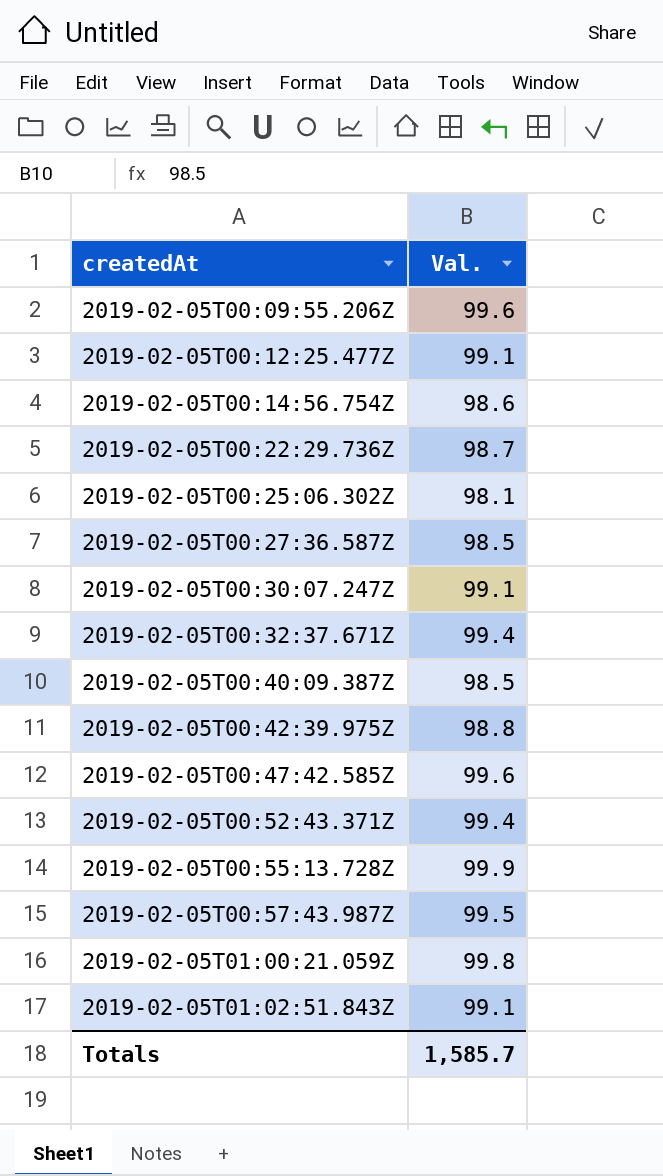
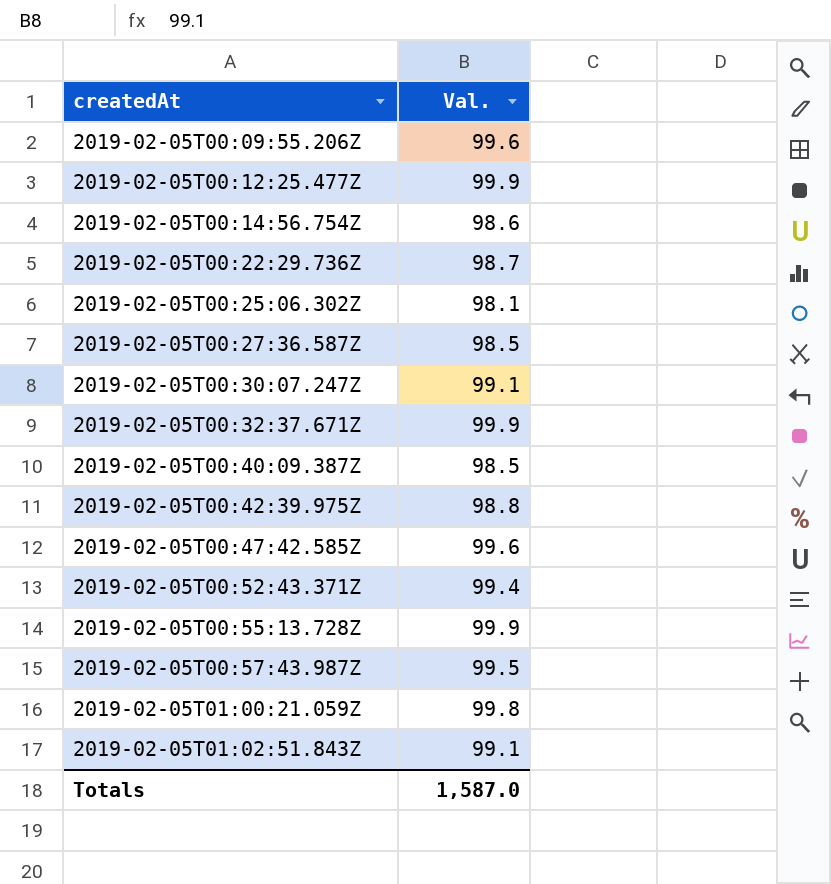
2019-02-05T00:12:25.477Z | Val.: 99.1 -> 99.9
2019-02-05T00:32:37.671Z | Val.: 99.4 -> 99.9
Totals | Val.: 1,585.7 -> 1,587.0

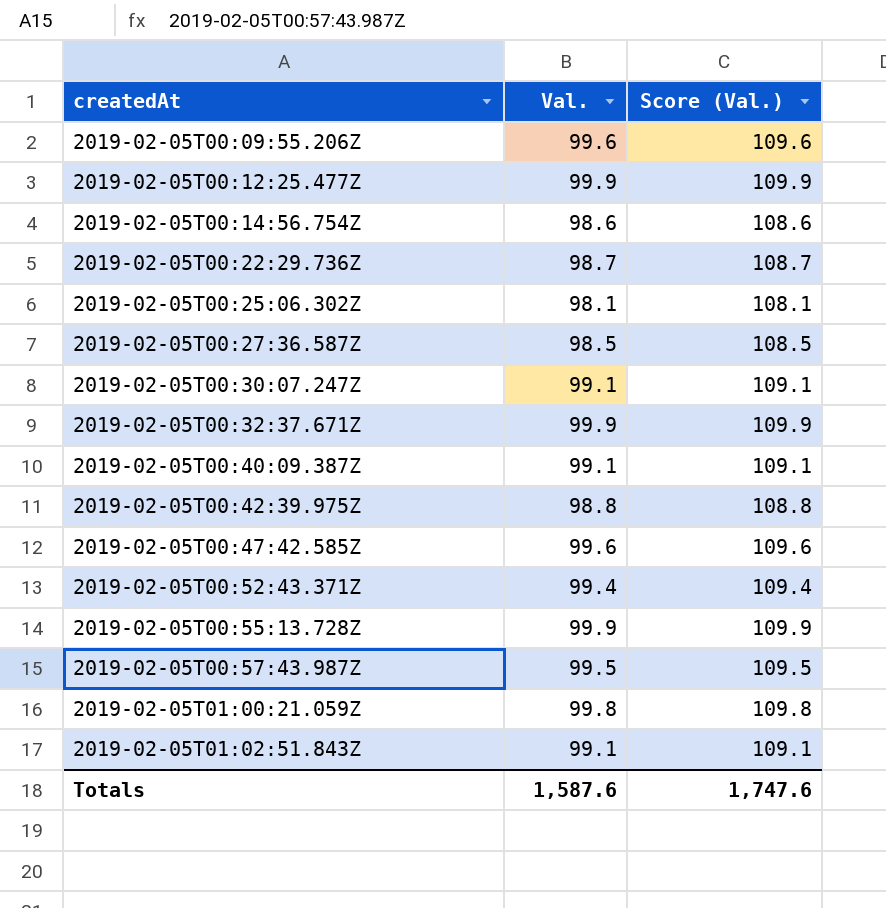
column Score (Val.) | formula: none -> [Val.] + 10
2019-02-05T00:40:09.387Z | Val.: 98.5 -> 99.1
Totals | Val.: 1,587.0 -> 1,587.6

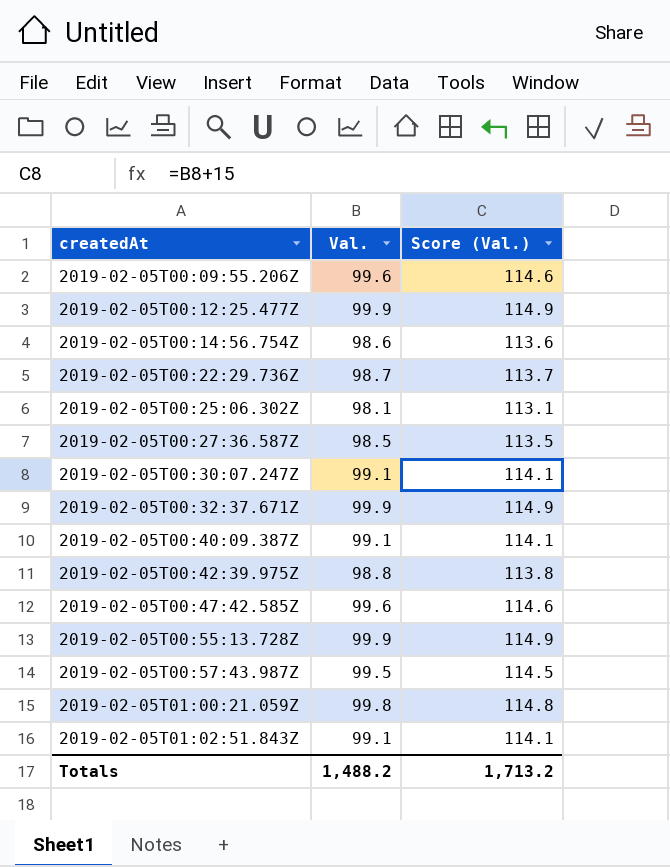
column Score (Val.) | formula: [Val.] + 10 -> [Val.] + 15
row 2019-02-05T00:52:43.371Z: 99.4 | 109.4 -> none
Totals | Val.: 1,587.6 -> 1,488.2
Totals | Score (Val.): 1,747.6 -> 1,713.2

